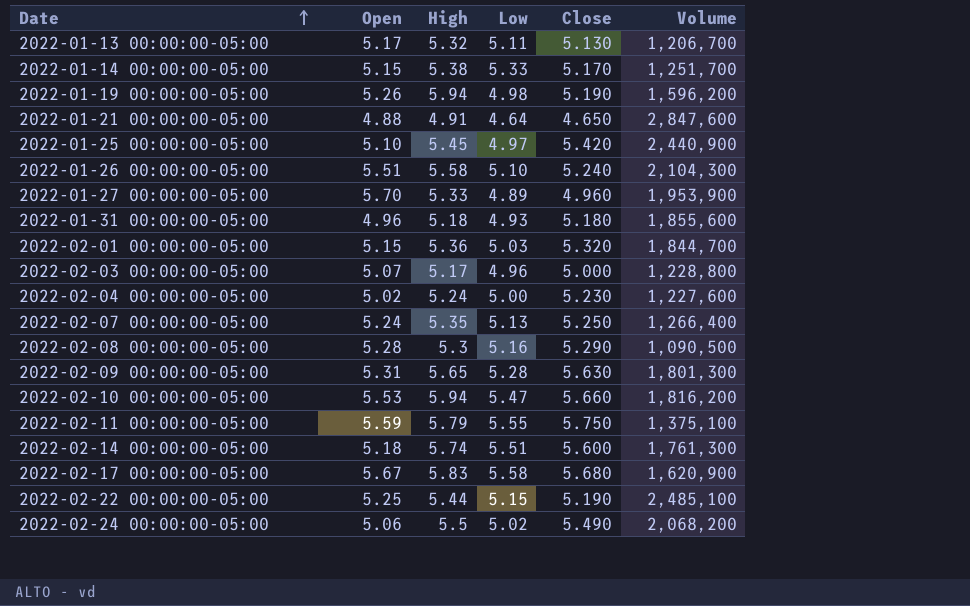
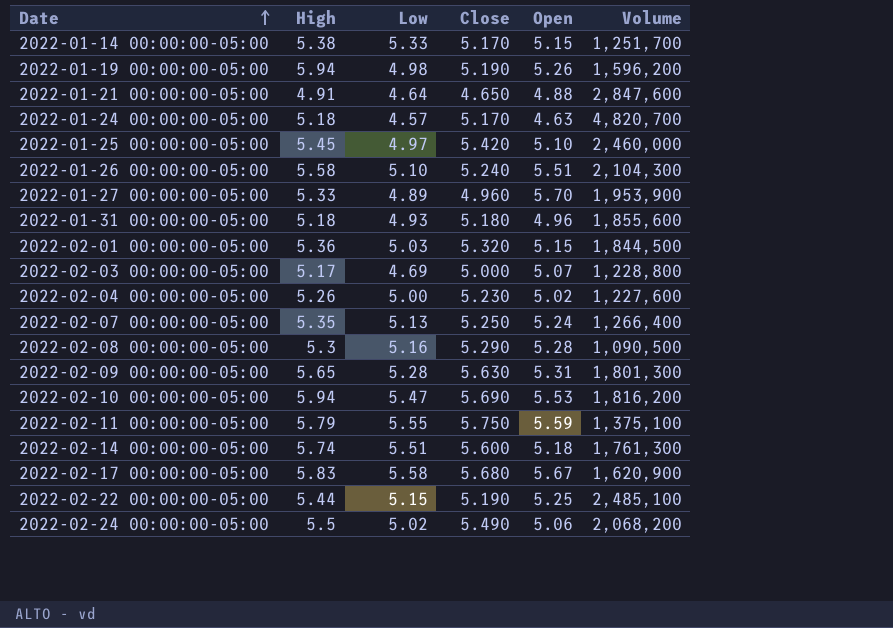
column Open | position: 2 -> 5
row 2022-01-13 00:00:00-05:00: 5.17 | 5.32 | 5.11 | 5.130 | 1,206,700 -> none
row 2022-01-24 00:00:00-05:00: none -> 5.18 | 4.57 | 5.170 | 4.63 | 4,820,700
2022-01-25 00:00:00-05:00 | Volume: 2,440,900 -> 2,460,000
2022-02-01 00:00:00-05:00 | Volume: 1,844,700 -> 1,844,500
2022-02-03 00:00:00-05:00 | Low: 4.96 -> 4.69
2022-02-04 00:00:00-05:00 | High: 5.24 -> 5.26
2022-02-10 00:00:00-05:00 | Close: 5.660 -> 5.690

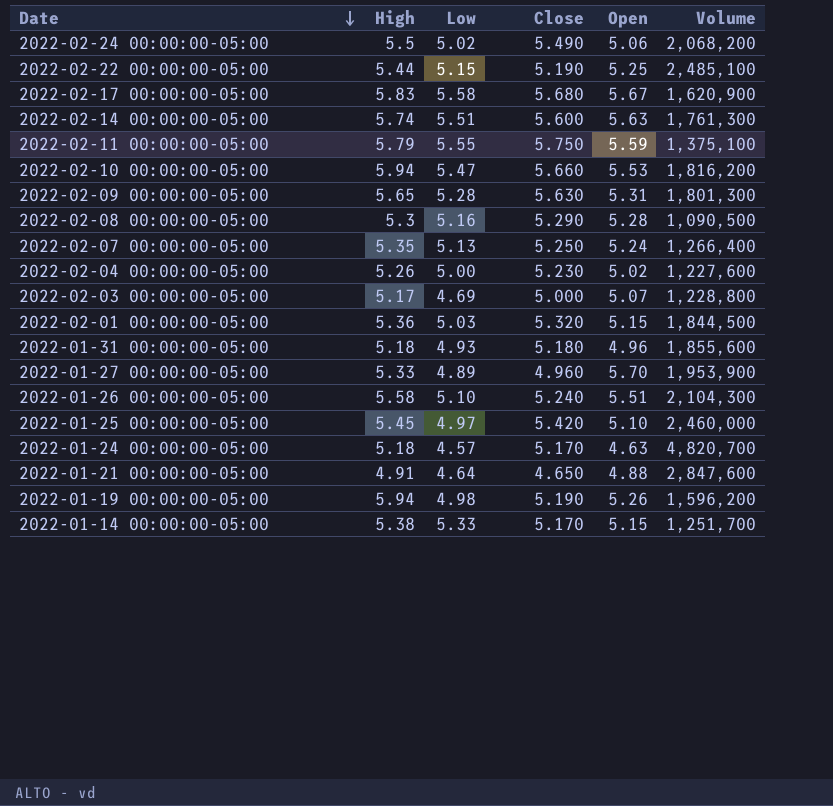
row order: Date ascending -> Date descending
2022-02-14 00:00:00-05:00 | Open: 5.18 -> 5.63
2022-02-10 00:00:00-05:00 | Close: 5.690 -> 5.660

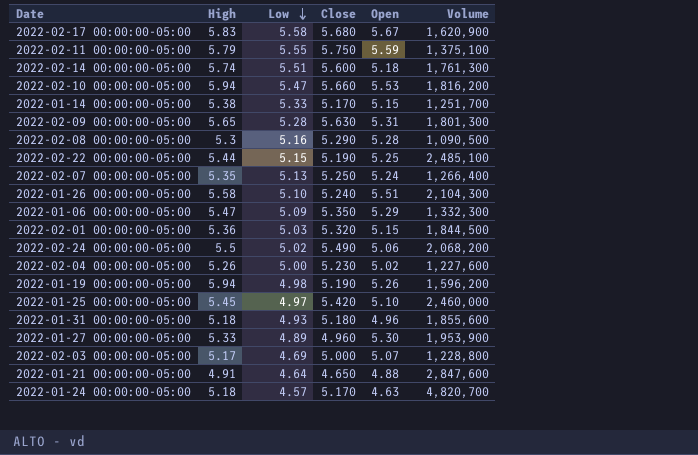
row order: Date descending -> Low descending
2022-02-14 00:00:00-05:00 | Open: 5.63 -> 5.18
row 2022-01-06 00:00:00-05:00: none -> 5.47 | 5.09 | 5.350 | 5.29 | 1,332,300
2022-01-27 00:00:00-05:00 | Open: 5.70 -> 5.30

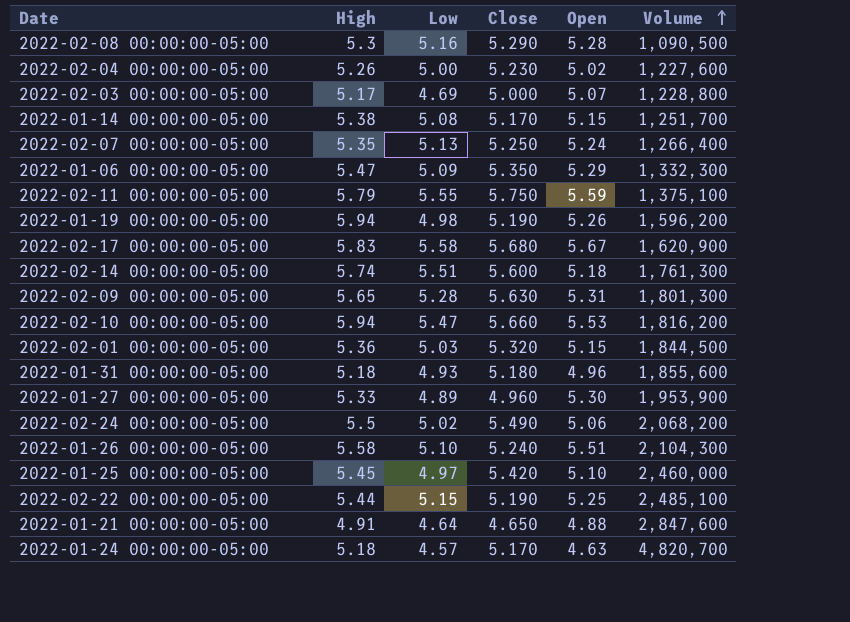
row order: Low descending -> Volume ascending
2022-01-14 00:00:00-05:00 | Low: 5.33 -> 5.08

